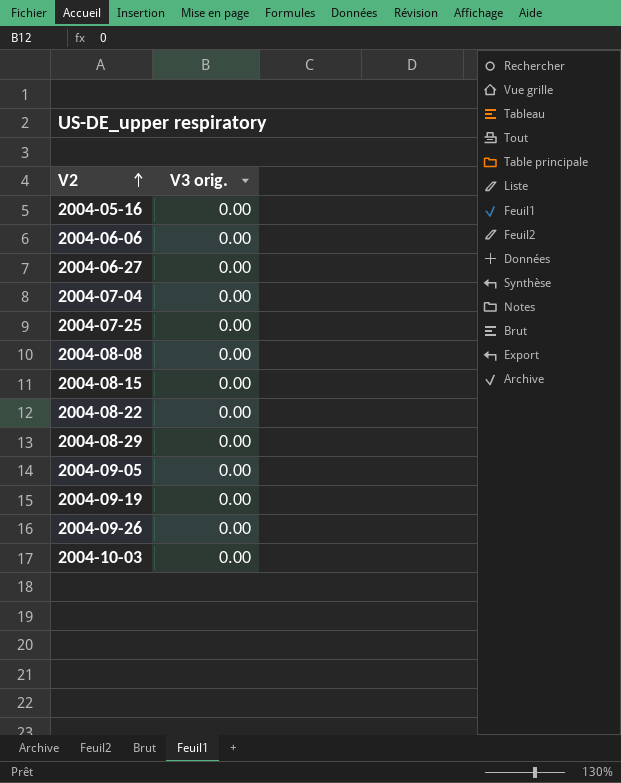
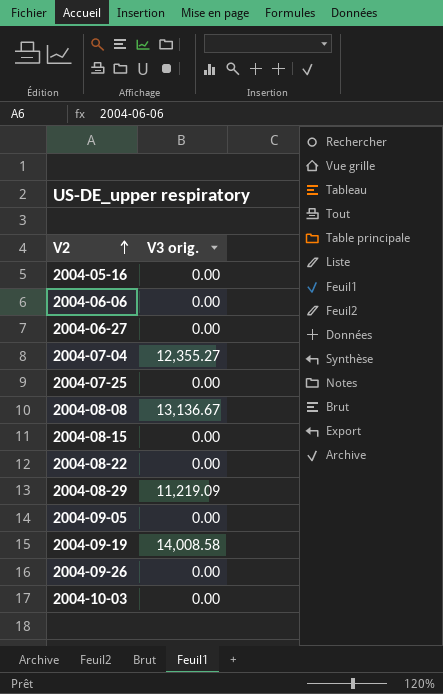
2004-07-04 | V3 orig.: 0.00 -> 12,355.27
2004-08-08 | V3 orig.: 0.00 -> 13,136.67
2004-08-29 | V3 orig.: 0.00 -> 11,219.09
2004-09-19 | V3 orig.: 0.00 -> 14,008.58

